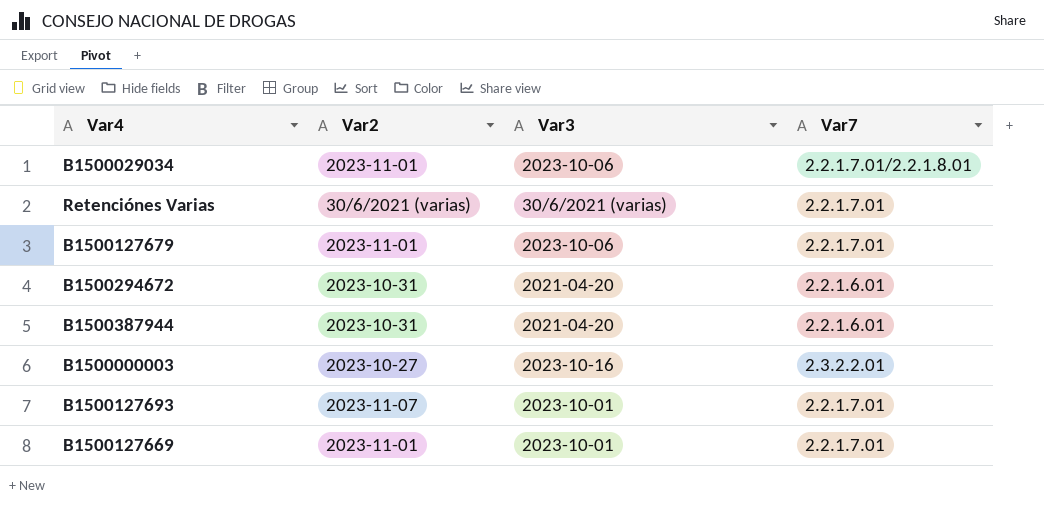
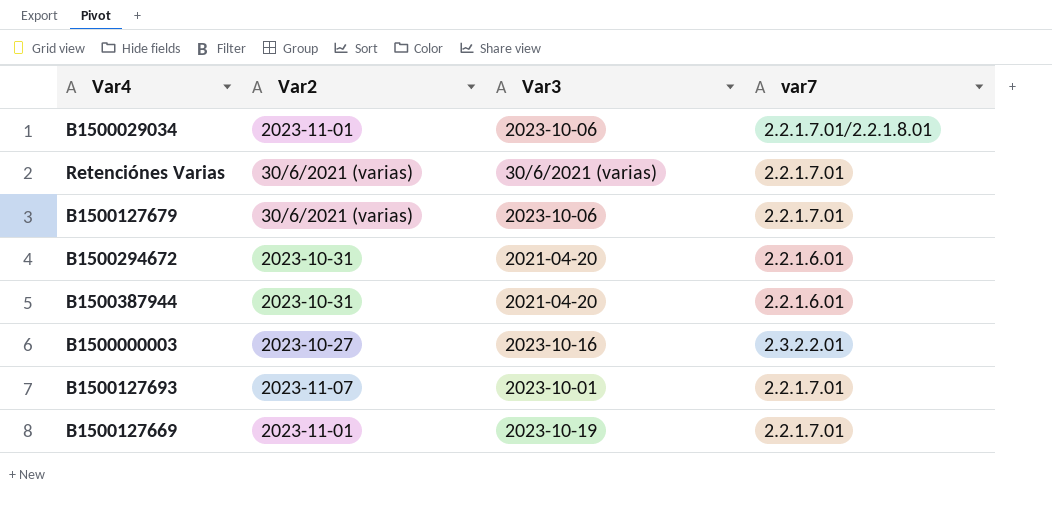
column name: Var7 -> var7
B1500127679 | Var2: 2023-11-01 -> 30/6/2021 (varias)
B1500127669 | Var3: 2023-10-01 -> 2023-10-19

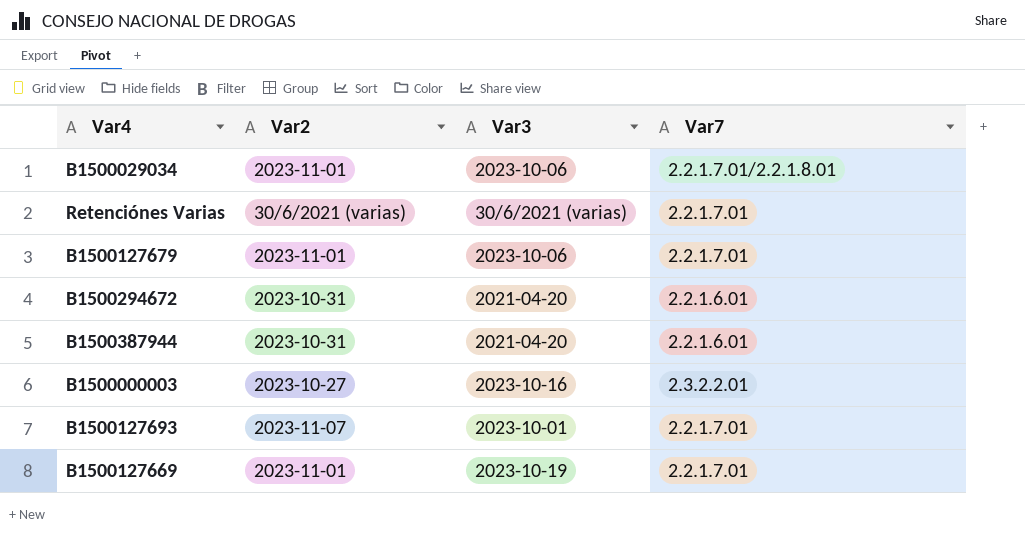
column name: var7 -> Var7
B1500127679 | Var2: 30/6/2021 (varias) -> 2023-11-01

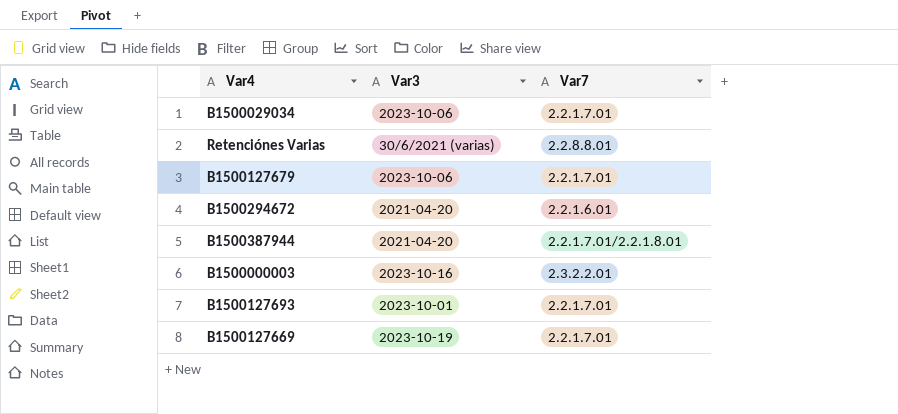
column Var2 | position: 2 -> none
B1500029034 | Var7: 2.2.1.7.01/2.2.1.8.01 -> 2.2.1.7.01
Retenciónes Varias | Var7: 2.2.1.7.01 -> 2.2.8.8.01
B1500387944 | Var7: 2.2.1.6.01 -> 2.2.1.7.01/2.2.1.8.01

